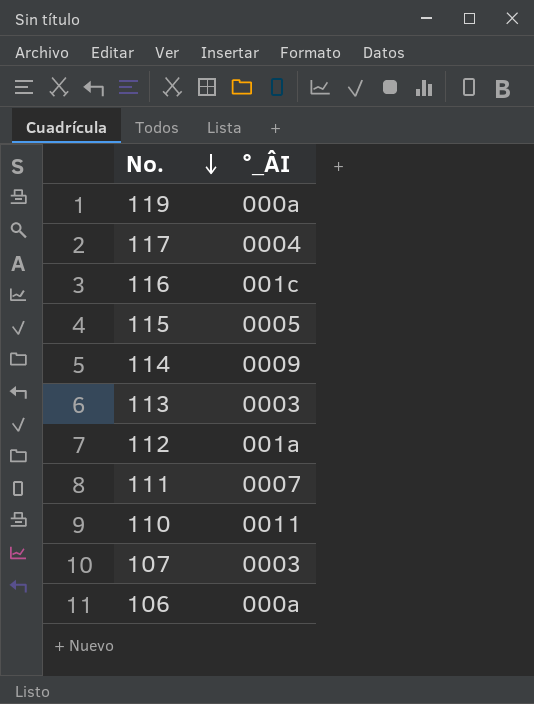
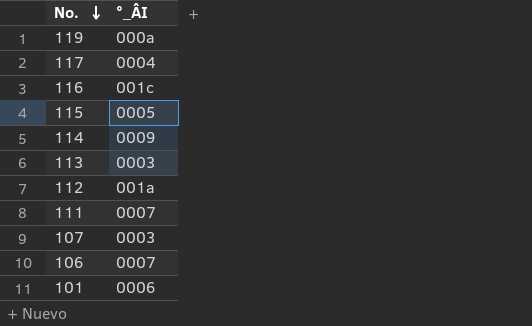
row 110: 0011 -> none
106 | °_ÂI: 000a -> 0007
row 101: none -> 0006

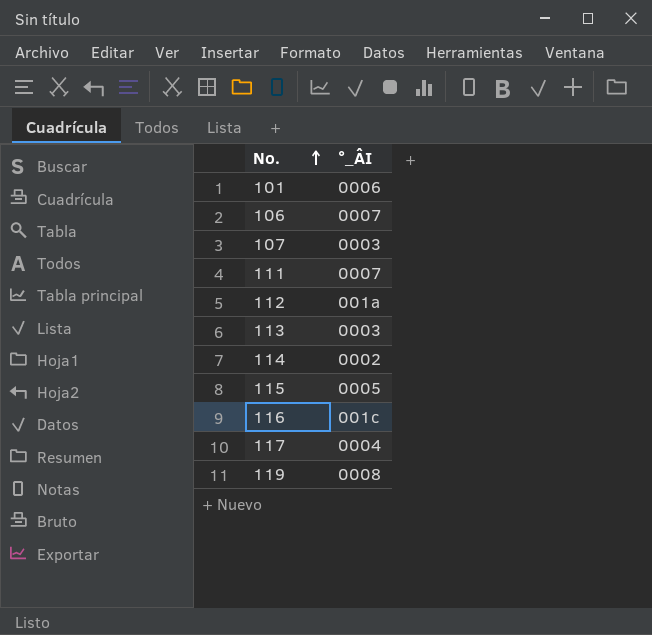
row order: No. descending -> No. ascending
114 | °_ÂI: 0009 -> 0002
119 | °_ÂI: 000a -> 0008

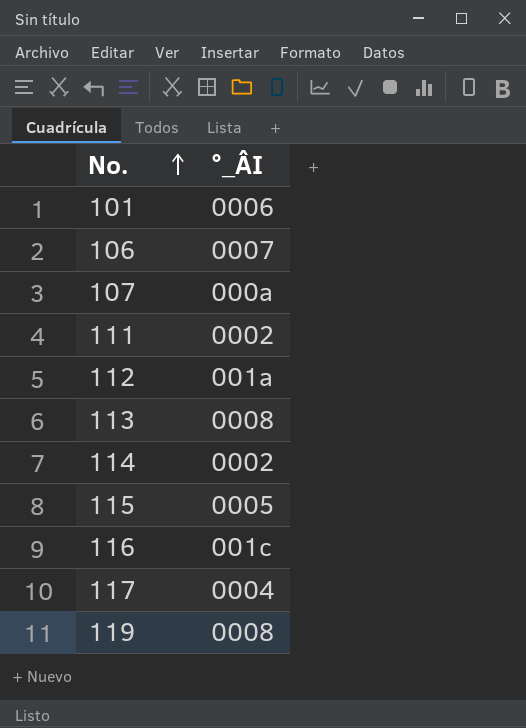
107 | °_ÂI: 0003 -> 000a
111 | °_ÂI: 0007 -> 0002
113 | °_ÂI: 0003 -> 0008

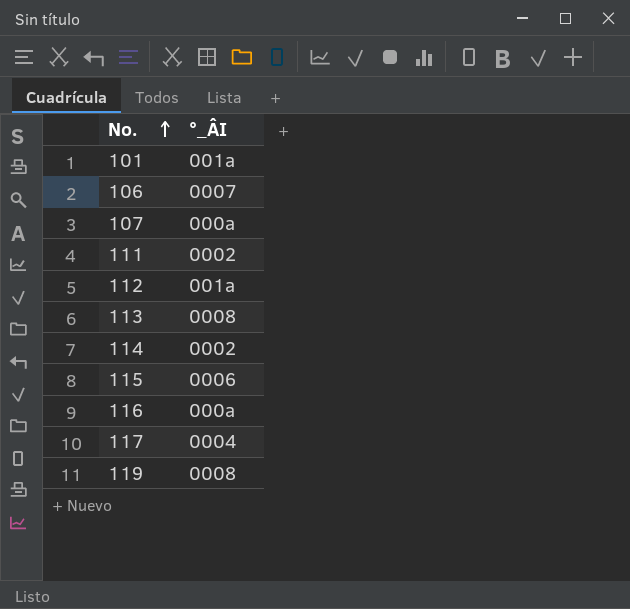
101 | °_ÂI: 0006 -> 001a
115 | °_ÂI: 0005 -> 0006
116 | °_ÂI: 001c -> 000a

